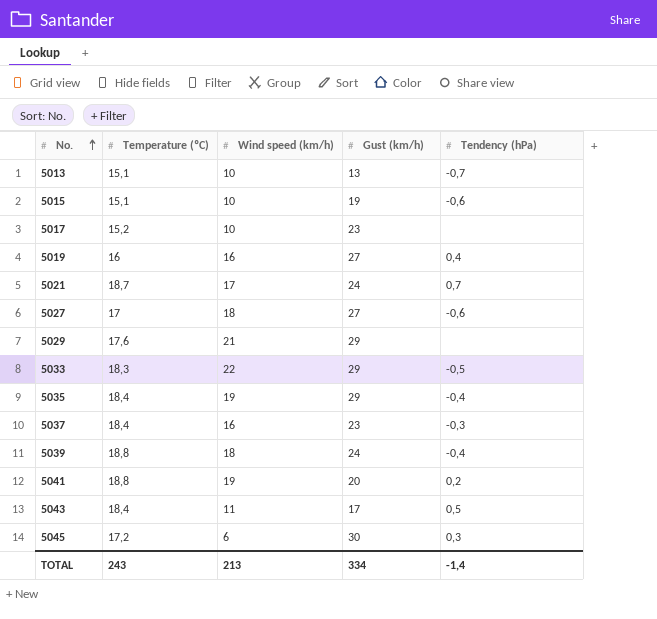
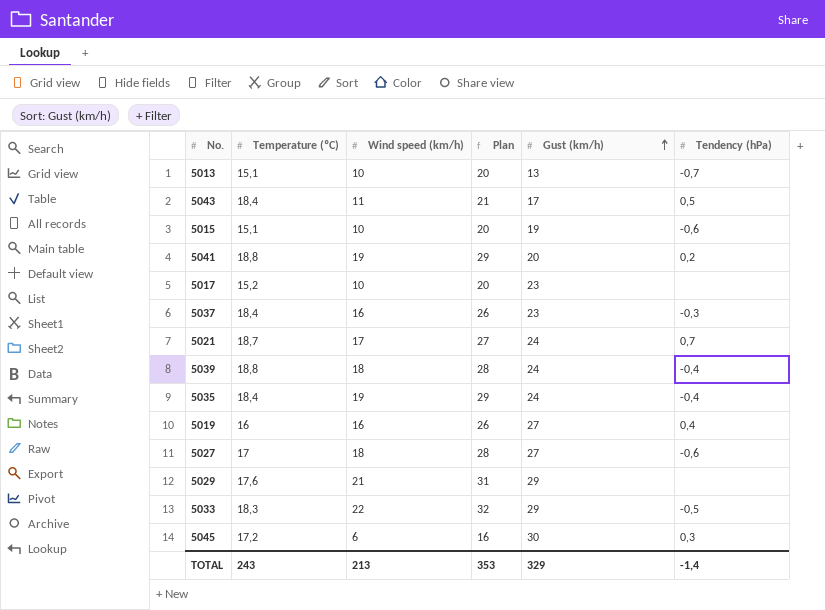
row order: No. ascending -> Gust (km/h) ascending
column Plan | formula: none -> [Wind speed (km/h)] + 10
5035 | Gust (km/h): 29 -> 24
TOTAL | Gust (km/h): 334 -> 329

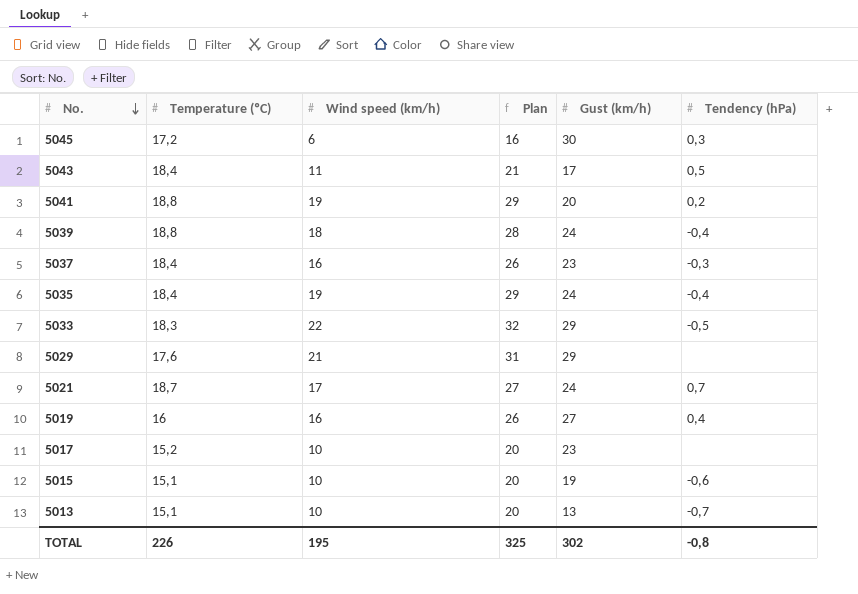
row order: Gust (km/h) ascending -> No. descending
row 5027: 17 | 18 | 28 | 27 | -0,6 -> none
TOTAL | Temperature (ºC): 243 -> 226
TOTAL | Wind speed (km/h): 213 -> 195
TOTAL | Plan: 353 -> 325
TOTAL | Gust (km/h): 329 -> 302
TOTAL | Tendency (hPa): -1,4 -> -0,8

